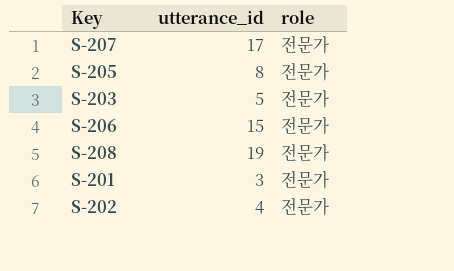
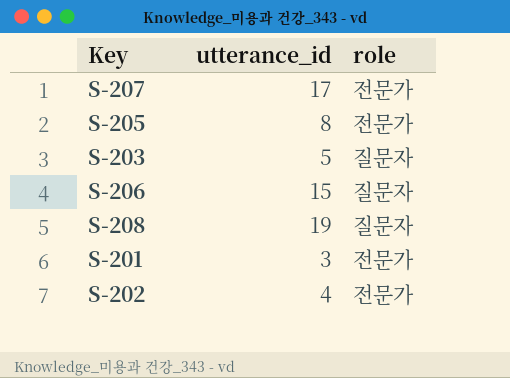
S-203 | role: 전문가 -> 질문자
S-206 | role: 전문가 -> 질문자
S-208 | role: 전문가 -> 질문자

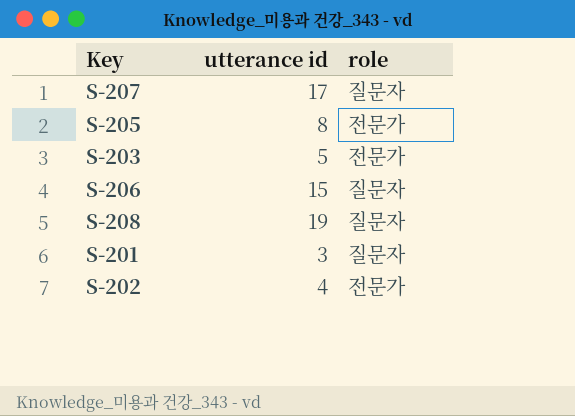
column name: utterance_id -> utterance id
S-207 | role: 전문가 -> 질문자
S-203 | role: 질문자 -> 전문가
S-201 | role: 전문가 -> 질문자

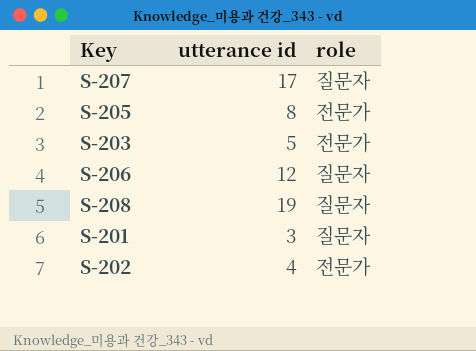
S-206 | utterance id: 15 -> 12

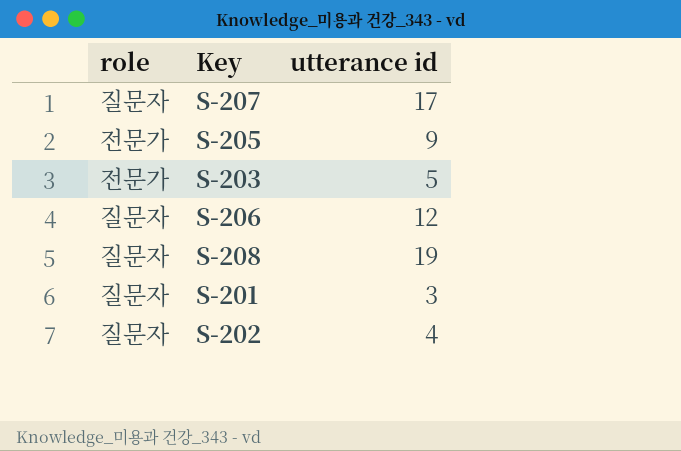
column role | position: 3 -> 1
S-205 | utterance id: 8 -> 9
S-202 | role: 전문가 -> 질문자

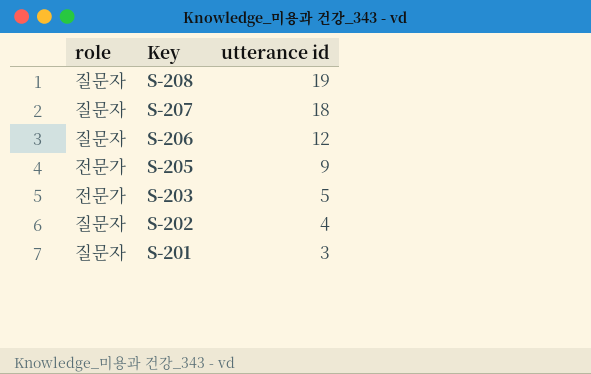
row order: none -> Key descending
S-207 | utterance id: 17 -> 18

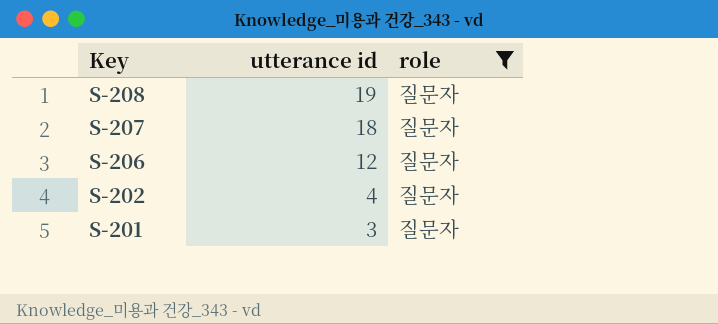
filter: none -> role = 질문자
column role | position: 1 -> 3

